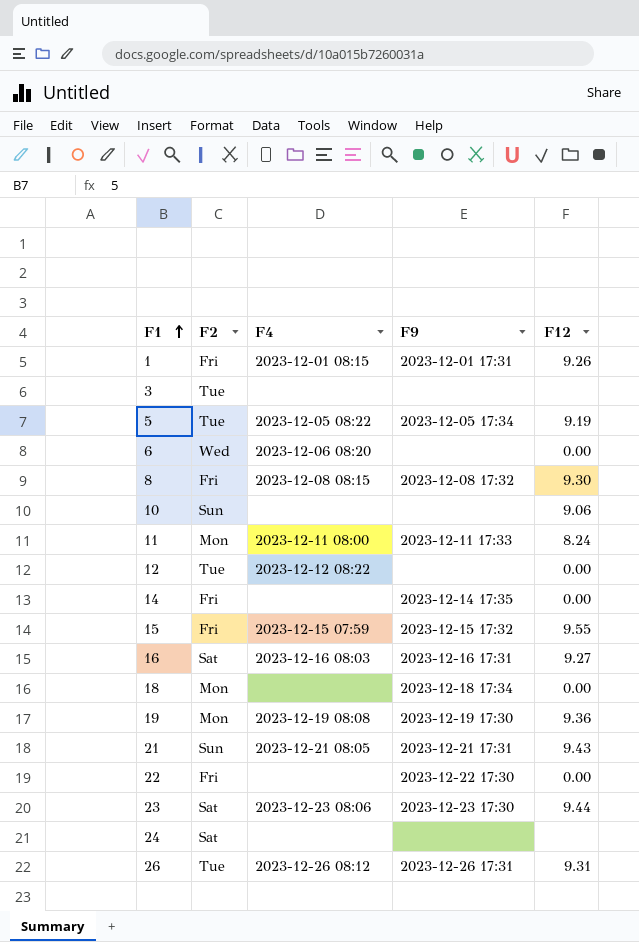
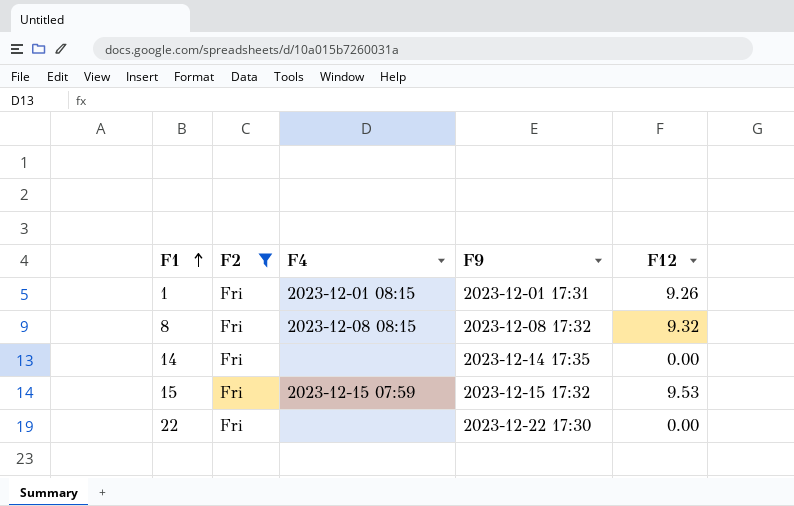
filter: none -> F2 = Fri
8 | F12: 9.30 -> 9.32
15 | F12: 9.55 -> 9.53

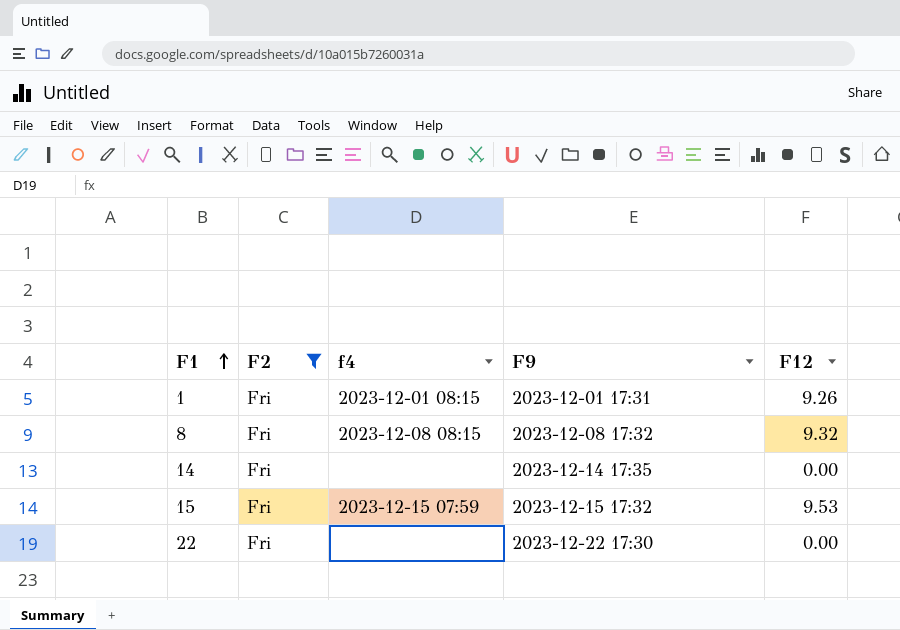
column name: F4 -> f4

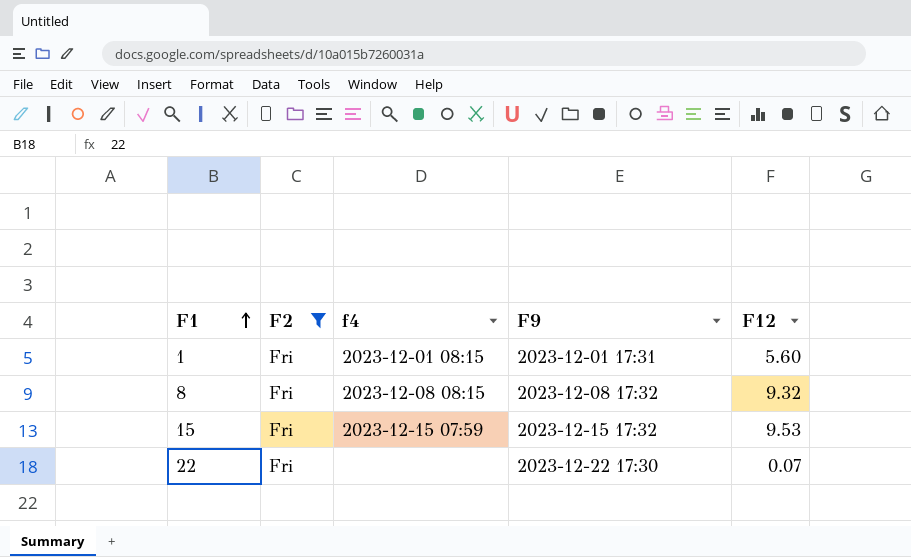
row 14: Fri | none | 2023-12-14 17:35 | 0.00 -> none
1 | F12: 9.26 -> 5.60
22 | F12: 0.00 -> 0.07

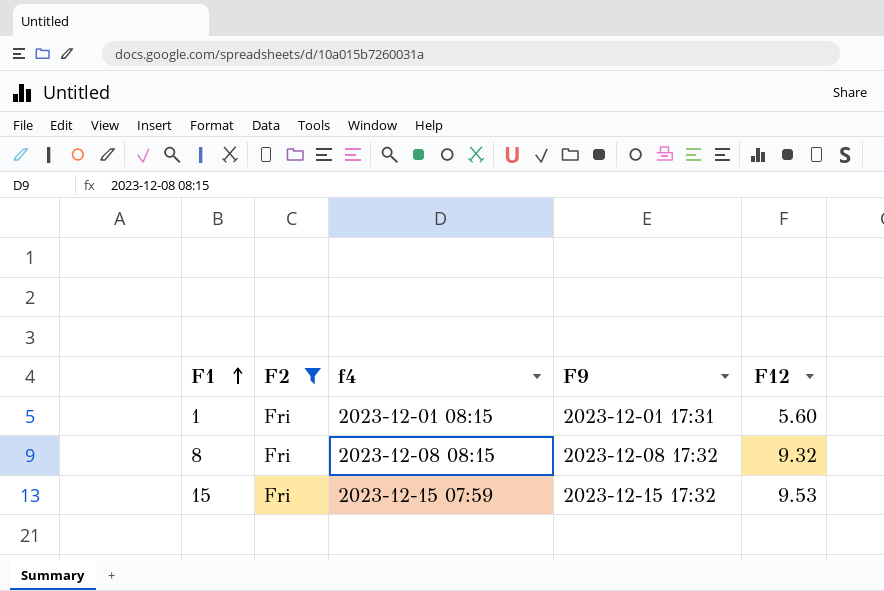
row 22: Fri | none | 2023-12-22 17:30 | 0.07 -> none

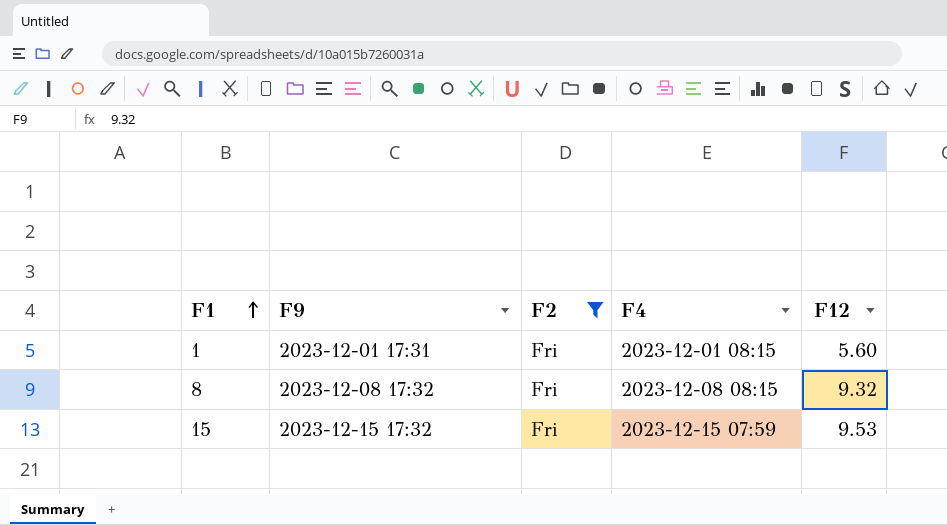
column F9 | position: 4 -> 2
column name: f4 -> F4

